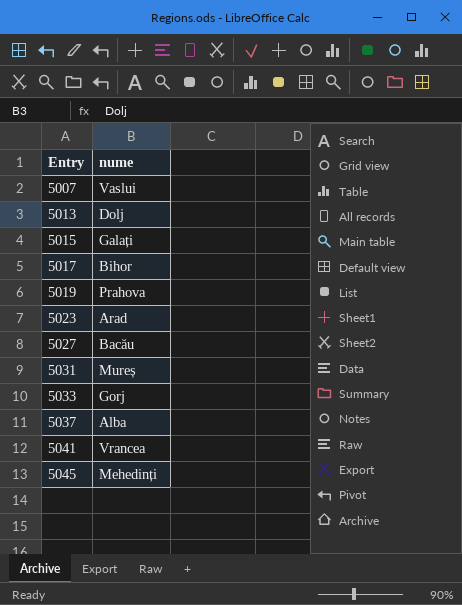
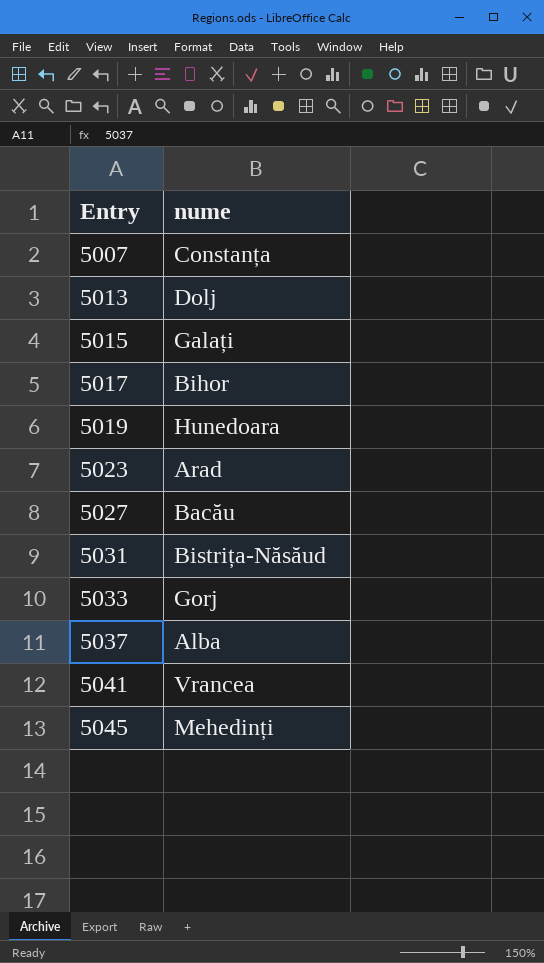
5007 | nume: Vaslui -> Constanța
5019 | nume: Prahova -> Hunedoara
5031 | nume: Mureș -> Bistrița-Năsăud

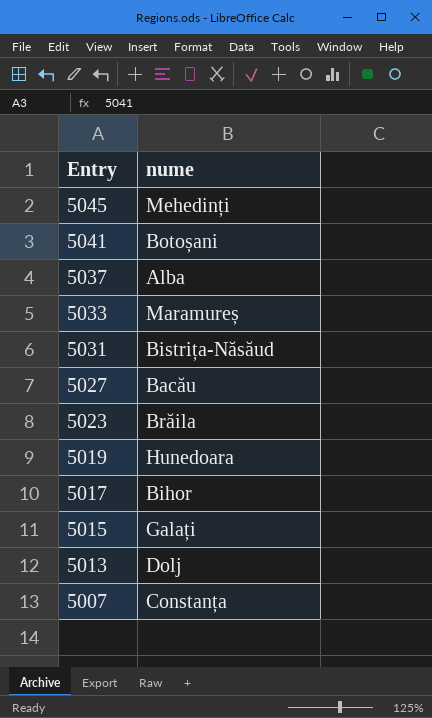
row order: Entry ascending -> Entry descending
5041 | nume: Vrancea -> Botoșani
5033 | nume: Gorj -> Maramureș
5023 | nume: Arad -> Brăila

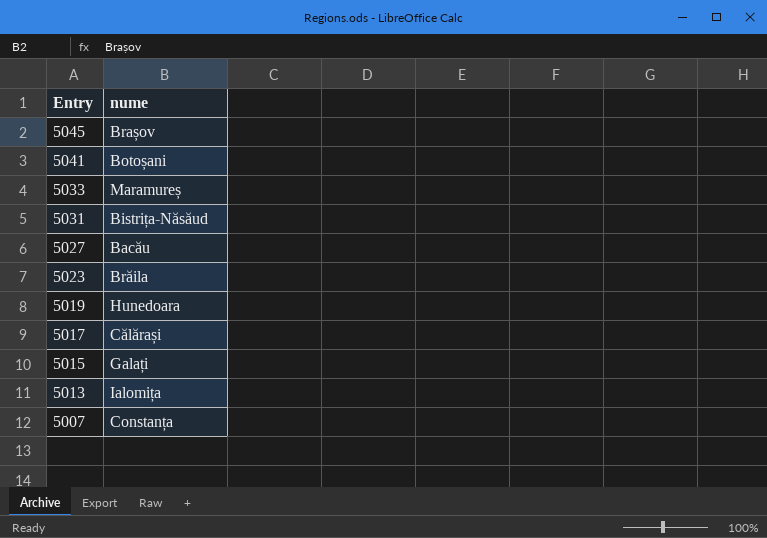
row 5037: Alba -> none
5045 | nume: Mehedinți -> Brașov
5017 | nume: Bihor -> Călărași
5013 | nume: Dolj -> Ialomița

